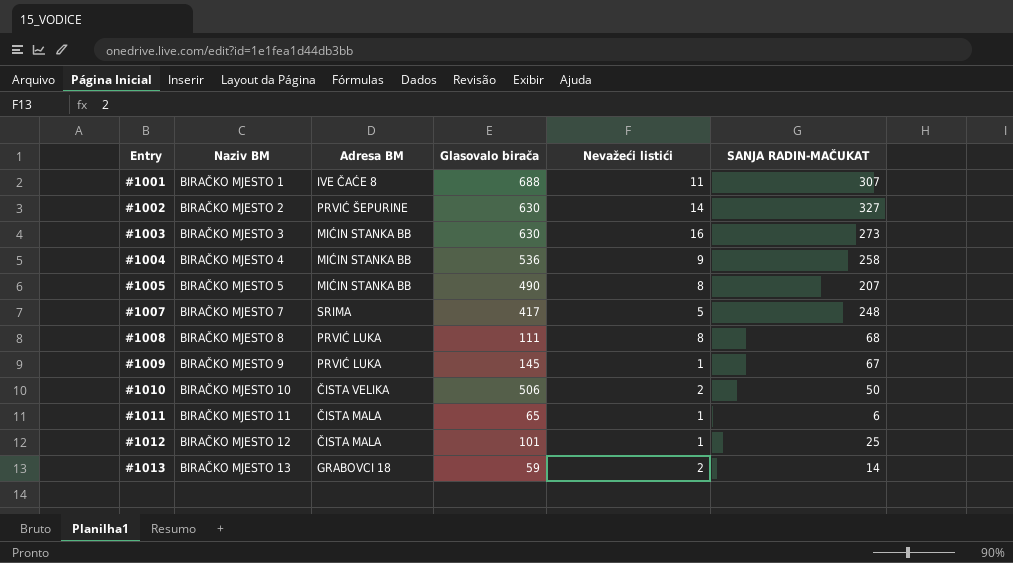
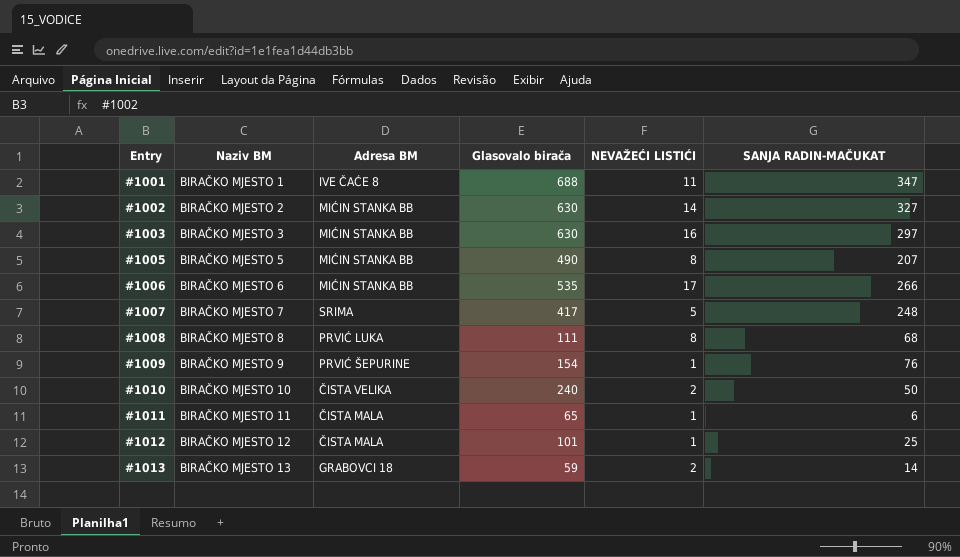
column name: Nevažeći listići -> NEVAŽEĆI LISTIĆI
row #1004: BIRAČKO MJESTO 4 | MIĆIN STANKA BB | 536 | 9 | 258 -> none
#1001 | SANJA RADIN-MAČUKAT: 307 -> 347
#1002 | Adresa BM: PRVIĆ ŠEPURINE -> MIĆIN STANKA BB
#1003 | SANJA RADIN-MAČUKAT: 273 -> 297
row #1006: none -> BIRAČKO MJESTO 6 | MIĆIN STANKA BB | 535 | 17 | 266
#1009 | Adresa BM: PRVIĆ LUKA -> PRVIĆ ŠEPURINE
#1009 | Glasovalo birača: 145 -> 154
#1009 | SANJA RADIN-MAČUKAT: 67 -> 76
#1010 | Glasovalo birača: 506 -> 240

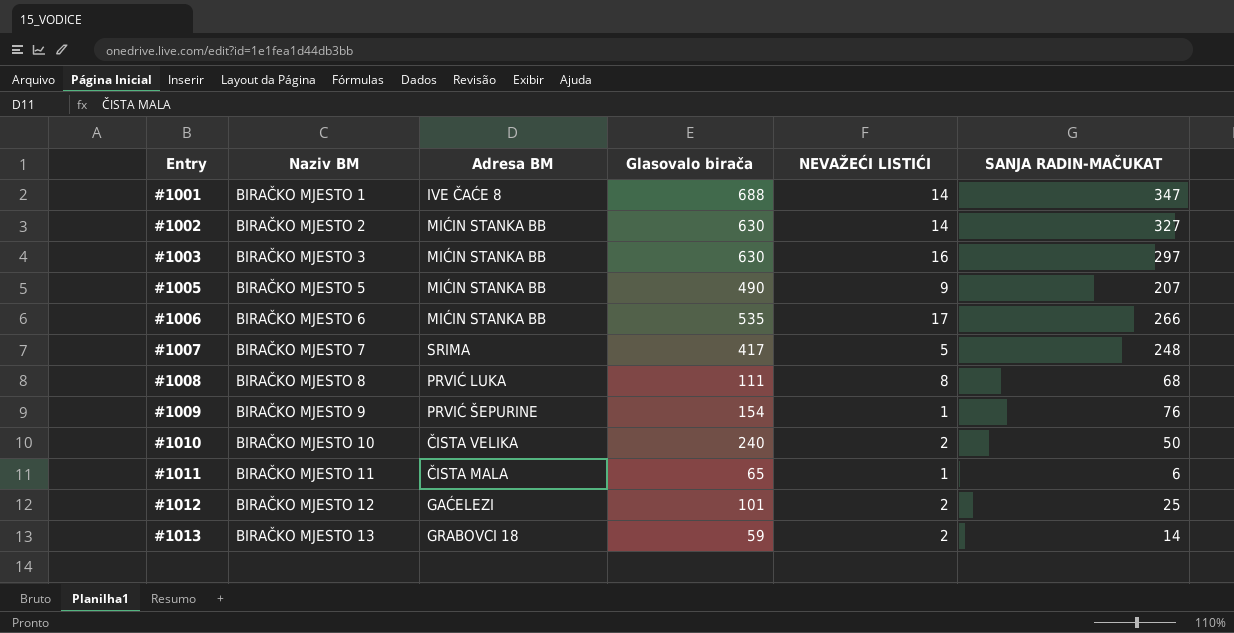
#1001 | NEVAŽEĆI LISTIĆI: 11 -> 14
#1005 | NEVAŽEĆI LISTIĆI: 8 -> 9
#1012 | Adresa BM: ČISTA MALA -> GAĆELEZI
#1012 | NEVAŽEĆI LISTIĆI: 1 -> 2

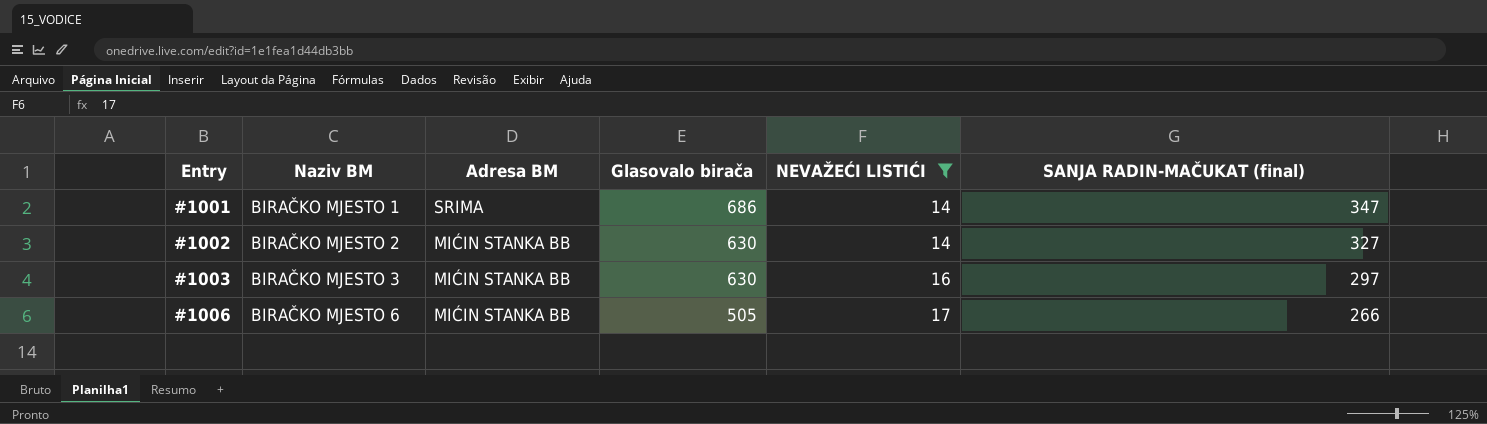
filter: none -> NEVAŽEĆI LISTIĆI >= 14
column name: SANJA RADIN-MAČUKAT -> SANJA RADIN-MAČUKAT (final)
#1001 | Adresa BM: IVE ČAĆE 8 -> SRIMA
#1001 | Glasovalo birača: 688 -> 686
#1006 | Glasovalo birača: 535 -> 505

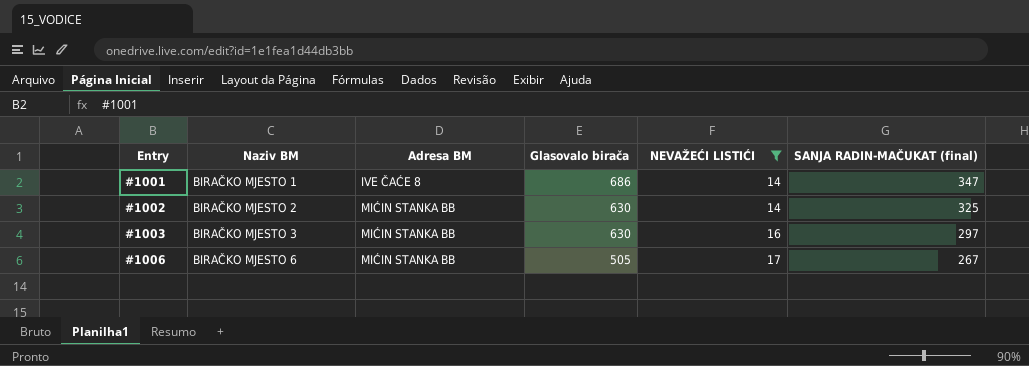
#1001 | Adresa BM: SRIMA -> IVE ČAĆE 8
#1002 | SANJA RADIN-MAČUKAT (final): 327 -> 325
#1006 | SANJA RADIN-MAČUKAT (final): 266 -> 267

